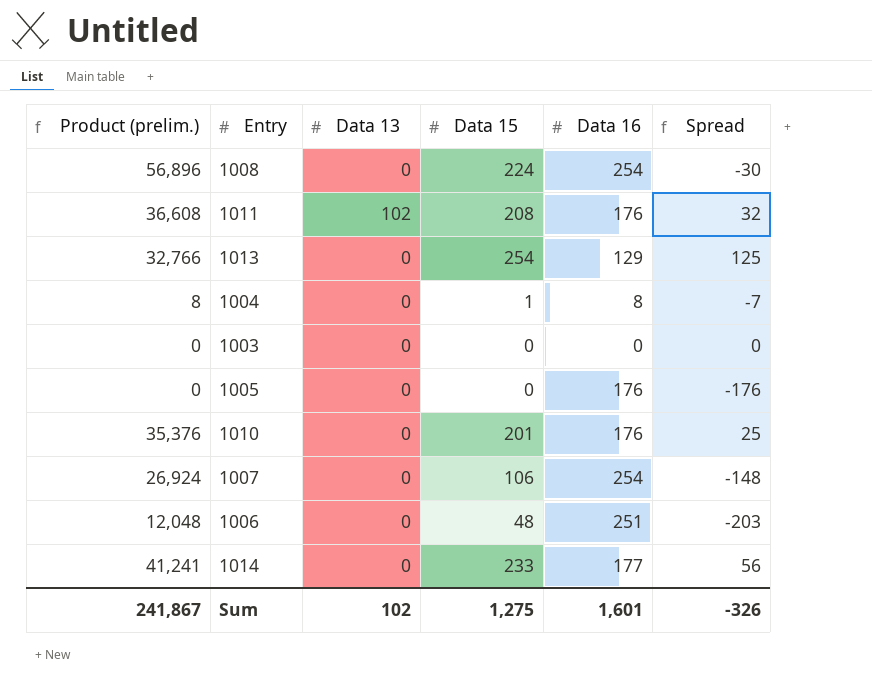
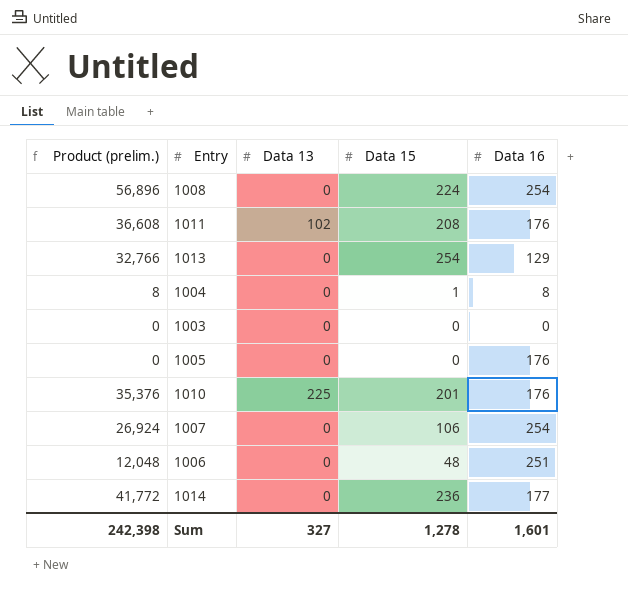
column Spread | formula: [Data 15] - [Data 16] -> none
1010 | Data 13: 0 -> 225
1014 | Product (prelim.): 41,241 -> 41,772
1014 | Data 15: 233 -> 236
Sum | Product (prelim.): 241,867 -> 242,398
Sum | Data 13: 102 -> 327
Sum | Data 15: 1,275 -> 1,278

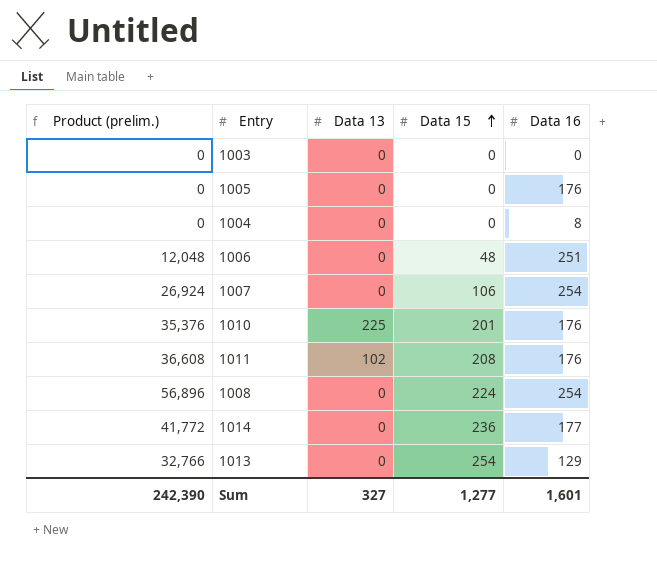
row order: none -> Data 15 ascending
1004 | Product (prelim.): 8 -> 0
1004 | Data 15: 1 -> 0
Sum | Product (prelim.): 242,398 -> 242,390
Sum | Data 15: 1,278 -> 1,277

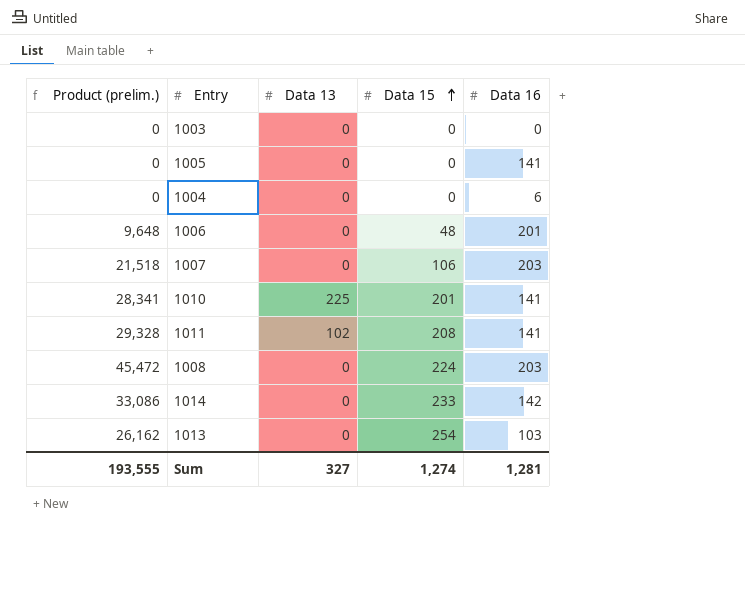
1005 | Data 16: 176 -> 141
1004 | Data 16: 8 -> 6
1006 | Product (prelim.): 12,048 -> 9,648
1006 | Data 16: 251 -> 201
1007 | Product (prelim.): 26,924 -> 21,518
1007 | Data 16: 254 -> 203
1010 | Product (prelim.): 35,376 -> 28,341
1010 | Data 16: 176 -> 141
1011 | Product (prelim.): 36,608 -> 29,328
1011 | Data 16: 176 -> 141
1008 | Product (prelim.): 56,896 -> 45,472
1008 | Data 16: 254 -> 203
1014 | Product (prelim.): 41,772 -> 33,086
1014 | Data 15: 236 -> 233
1014 | Data 16: 177 -> 142
1013 | Product (prelim.): 32,766 -> 26,162
1013 | Data 16: 129 -> 103
Sum | Product (prelim.): 242,390 -> 193,555
Sum | Data 15: 1,277 -> 1,274
Sum | Data 16: 1,601 -> 1,281

